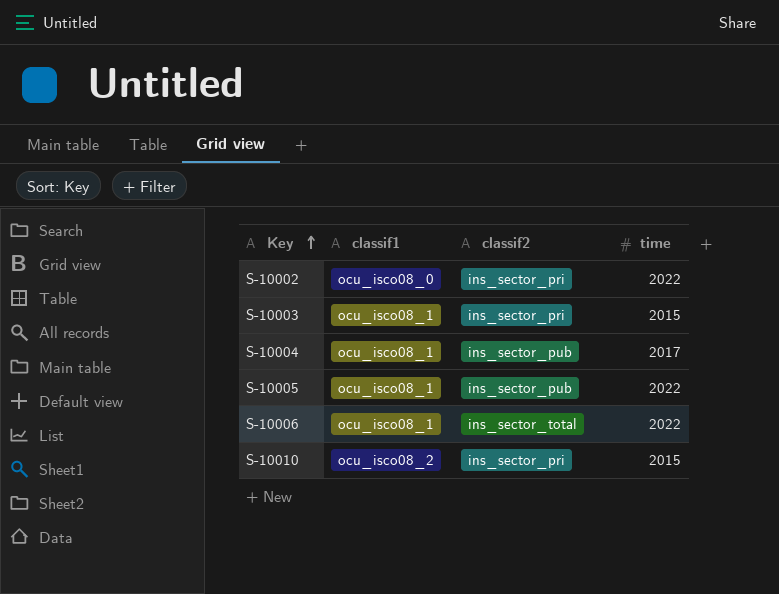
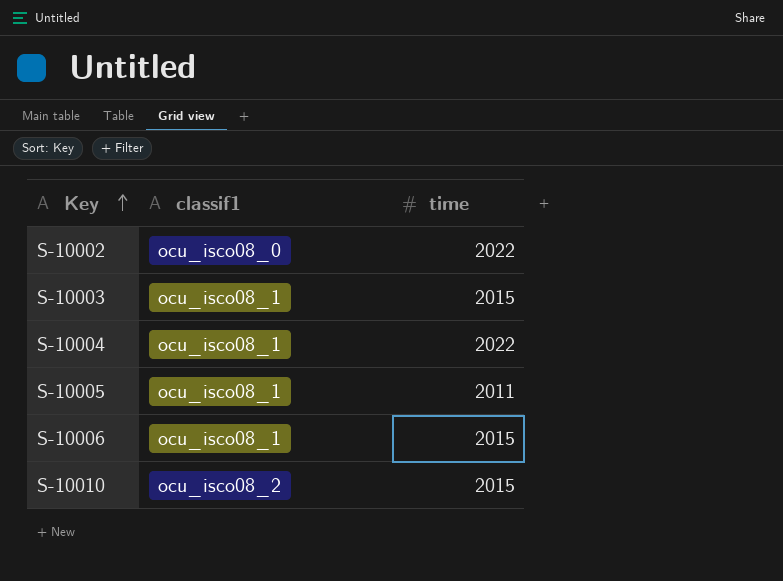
column classif2 | position: 3 -> none
S-10004 | time: 2017 -> 2022
S-10005 | time: 2022 -> 2011
S-10006 | time: 2022 -> 2015

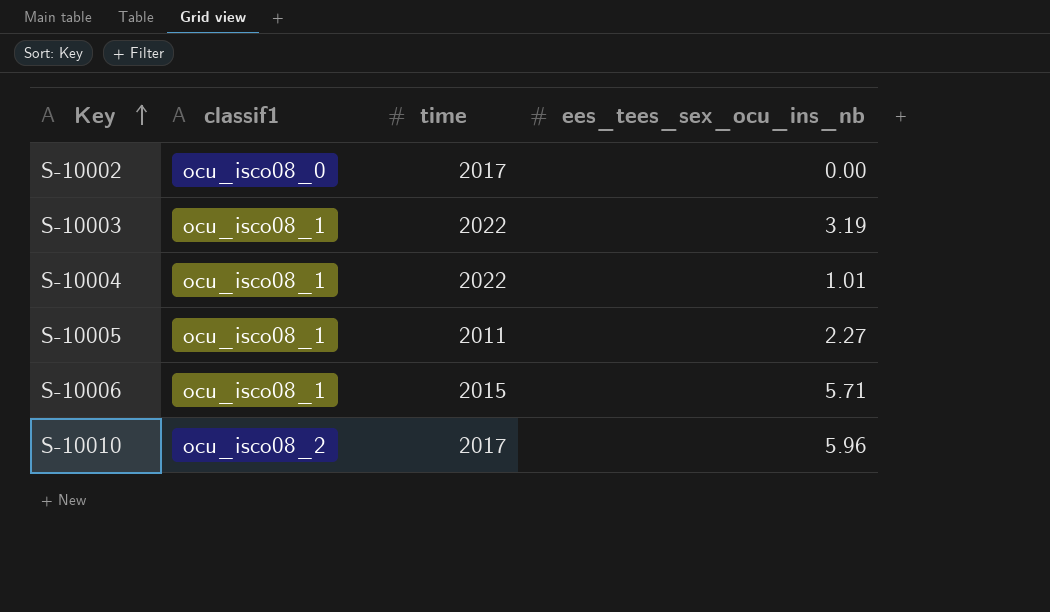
column ees_tees_sex_ocu_ins_nb | position: none -> 4
S-10002 | time: 2022 -> 2017
S-10003 | time: 2015 -> 2022
S-10010 | time: 2015 -> 2017

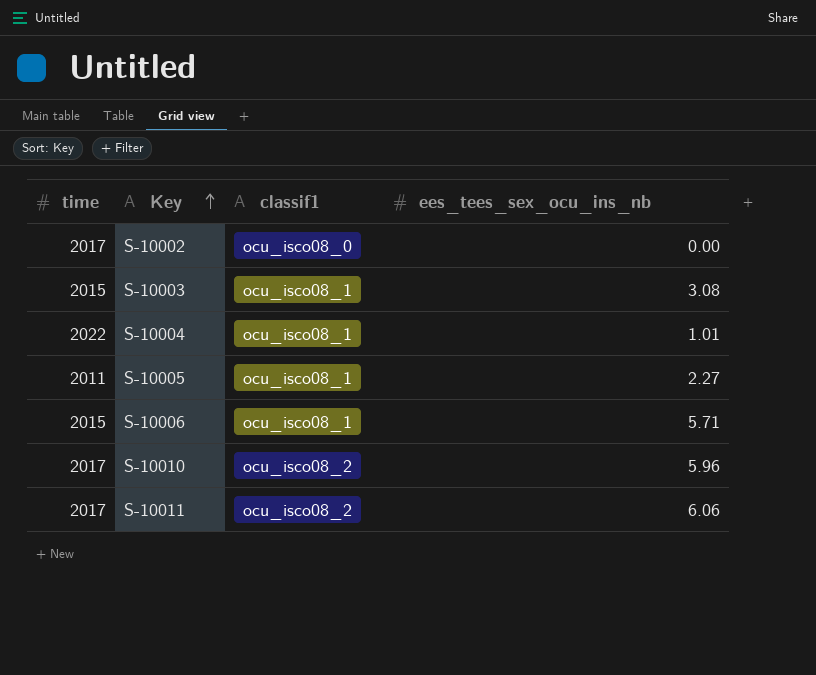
column time | position: 3 -> 1
S-10003 | time: 2022 -> 2015
S-10003 | ees_tees_sex_ocu_ins_nb: 3.19 -> 3.08
row S-10011: none -> 2017 | ocu_isco08_2 | 6.06

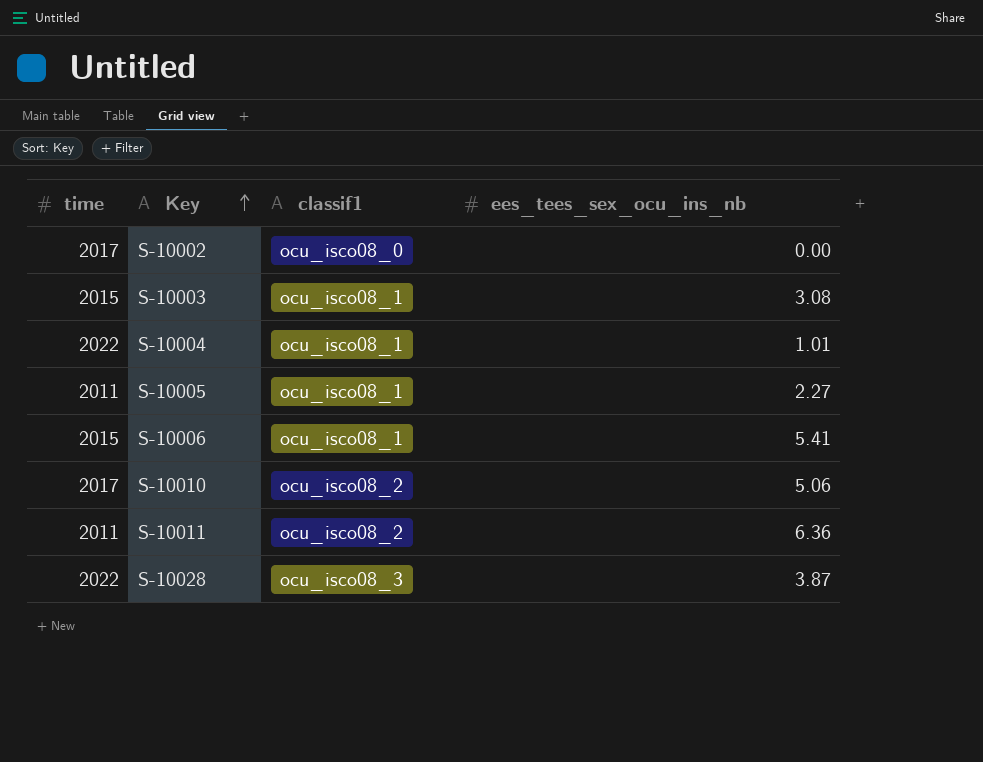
S-10006 | ees_tees_sex_ocu_ins_nb: 5.71 -> 5.41
S-10010 | ees_tees_sex_ocu_ins_nb: 5.96 -> 5.06
S-10011 | time: 2017 -> 2011
S-10011 | ees_tees_sex_ocu_ins_nb: 6.06 -> 6.36
row S-10028: none -> 2022 | ocu_isco08_3 | 3.87

